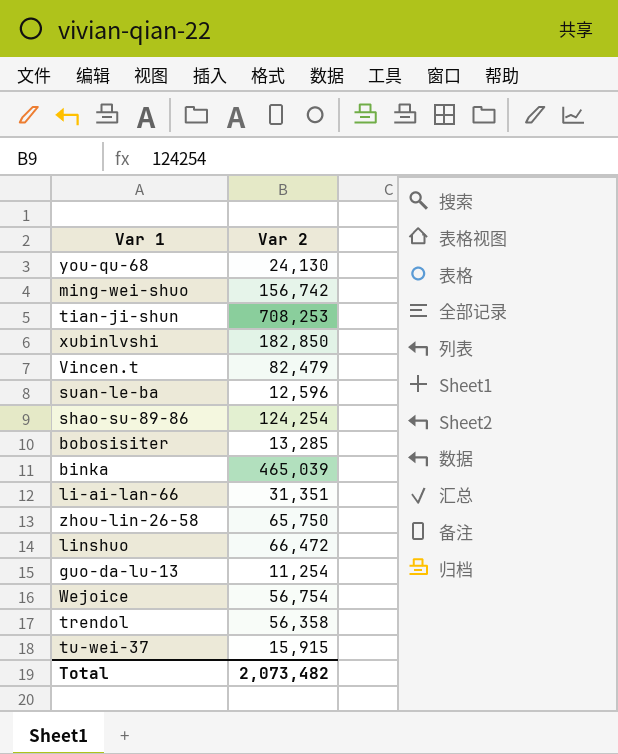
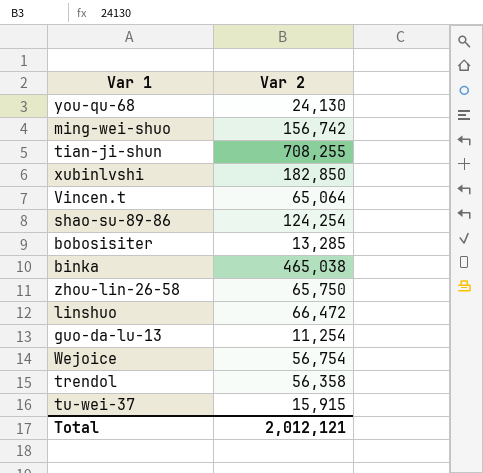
row suan-le-ba: 12,596 -> none
row li-ai-lan-66: 31,351 -> none
tian-ji-shun | Var 2: 708,253 -> 708,255
Vincen.t | Var 2: 82,479 -> 65,064
binka | Var 2: 465,039 -> 465,038
Total | Var 2: 2,073,482 -> 2,012,121

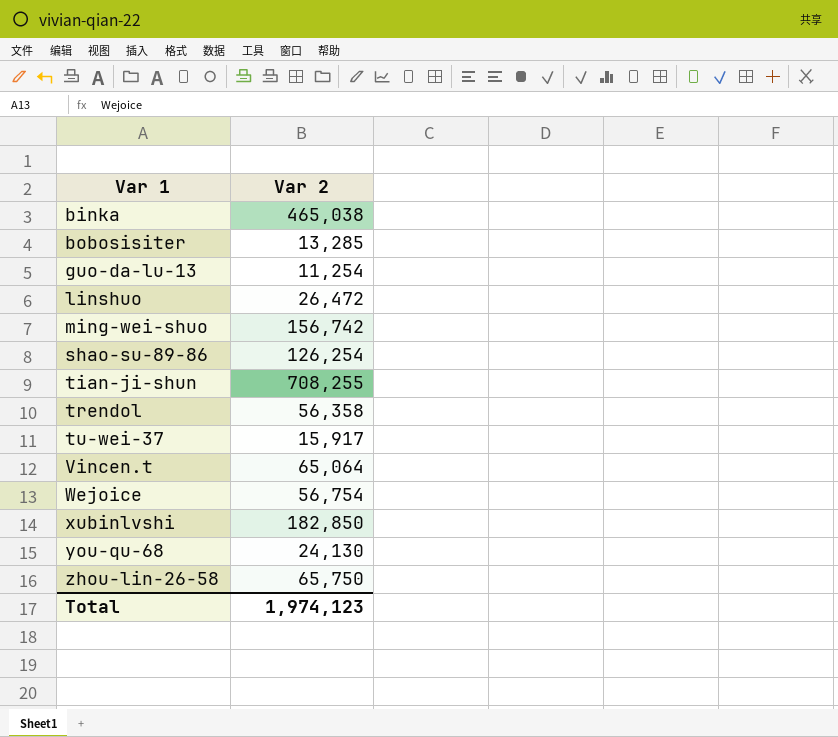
row order: none -> Var 1 ascending
linshuo | Var 2: 66,472 -> 26,472
shao-su-89-86 | Var 2: 124,254 -> 126,254
tu-wei-37 | Var 2: 15,915 -> 15,917
Total | Var 2: 2,012,121 -> 1,974,123

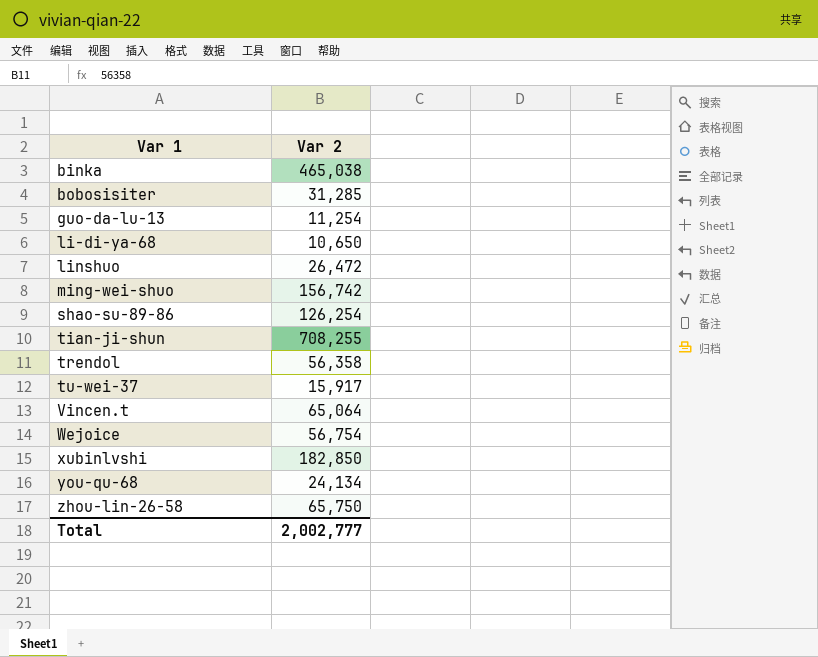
bobosisiter | Var 2: 13,285 -> 31,285
row li-di-ya-68: none -> 10,650
you-qu-68 | Var 2: 24,130 -> 24,134
Total | Var 2: 1,974,123 -> 2,002,777

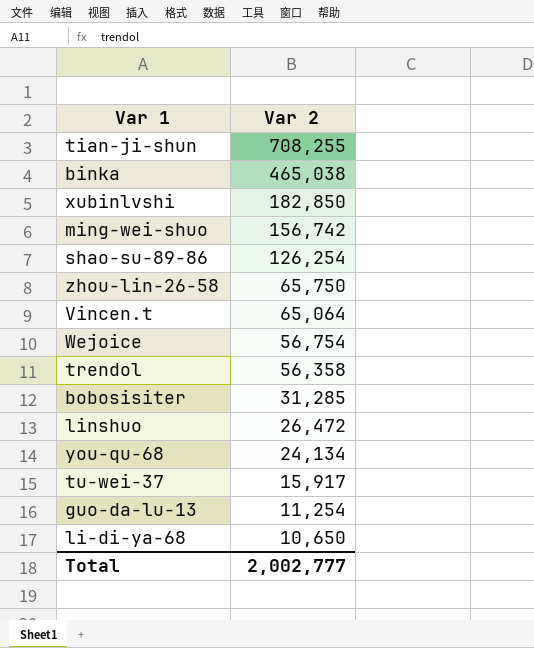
row order: Var 1 ascending -> Var 2 descending

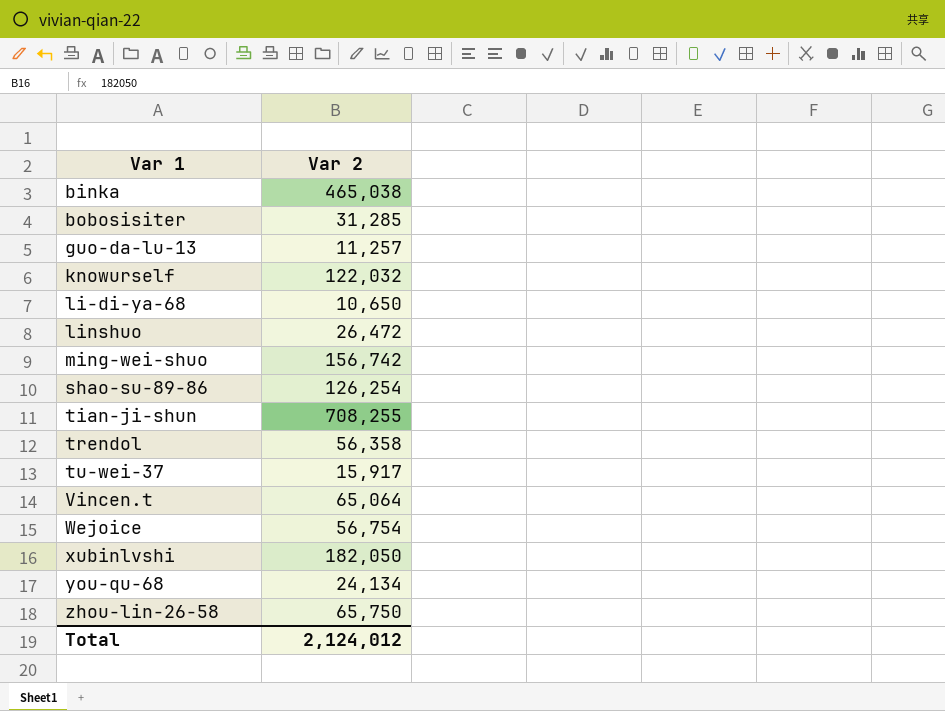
row order: Var 2 descending -> Var 1 ascending
guo-da-lu-13 | Var 2: 11,254 -> 11,257
row knowurself: none -> 122,032
xubinlvshi | Var 2: 182,850 -> 182,050
Total | Var 2: 2,002,777 -> 2,124,012

